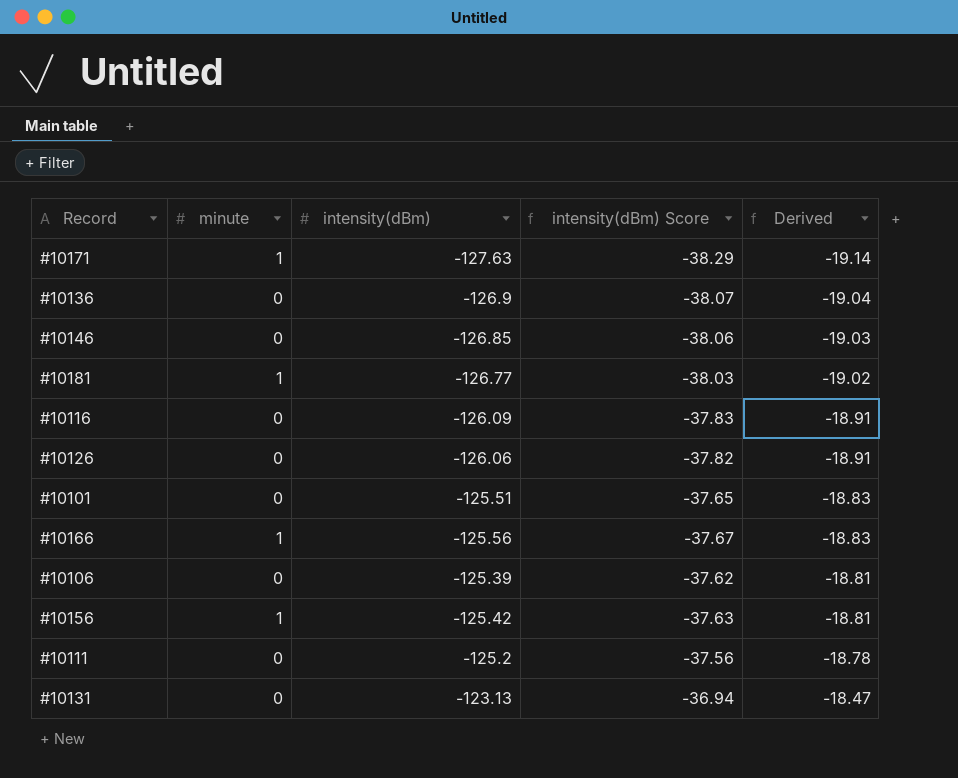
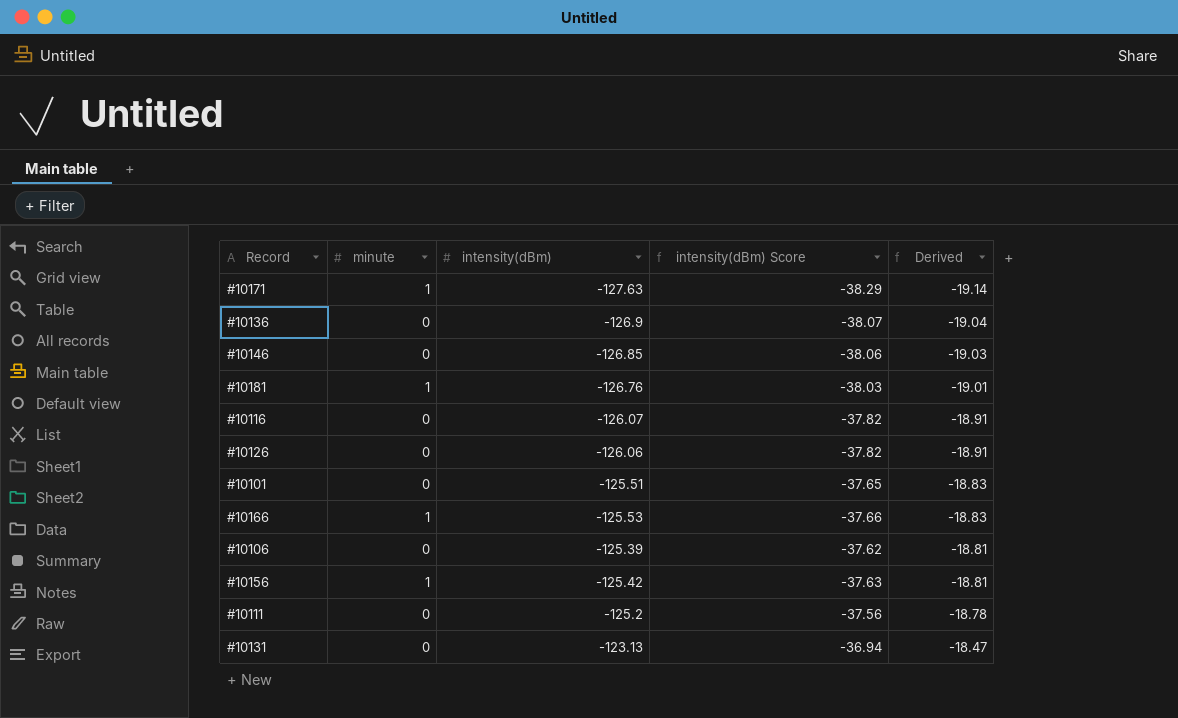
#10181 | intensity(dBm): -126.77 -> -126.76
#10181 | Derived: -19.02 -> -19.01
#10116 | intensity(dBm): -126.09 -> -126.07
#10116 | intensity(dBm) Score: -37.83 -> -37.82
#10166 | intensity(dBm): -125.56 -> -125.53
#10166 | intensity(dBm) Score: -37.67 -> -37.66

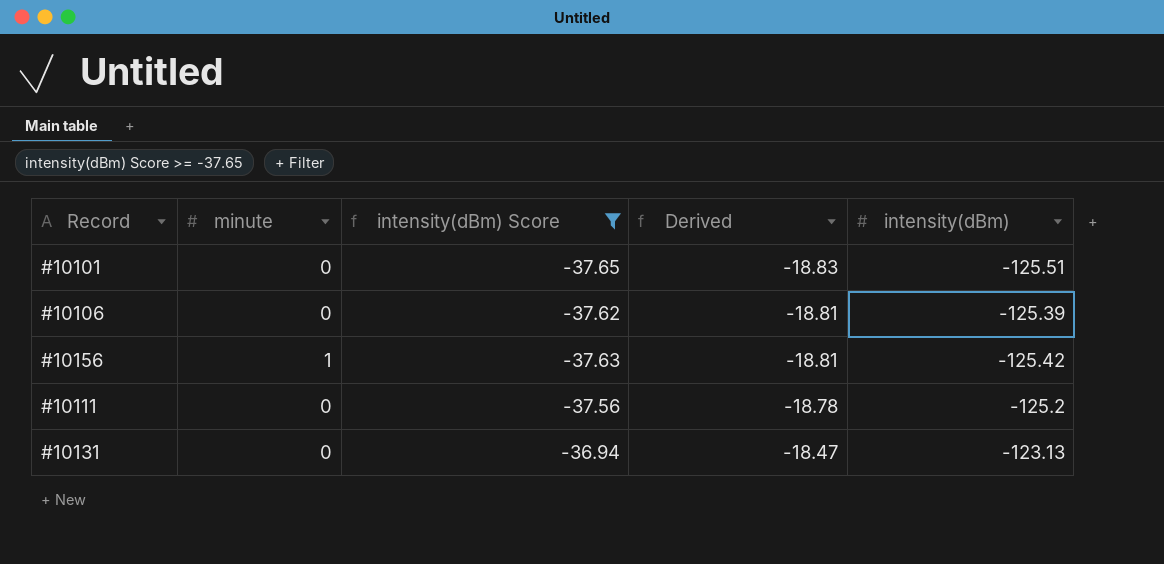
filter: none -> intensity(dBm) Score >= -37.65
column intensity(dBm) | position: 3 -> 5

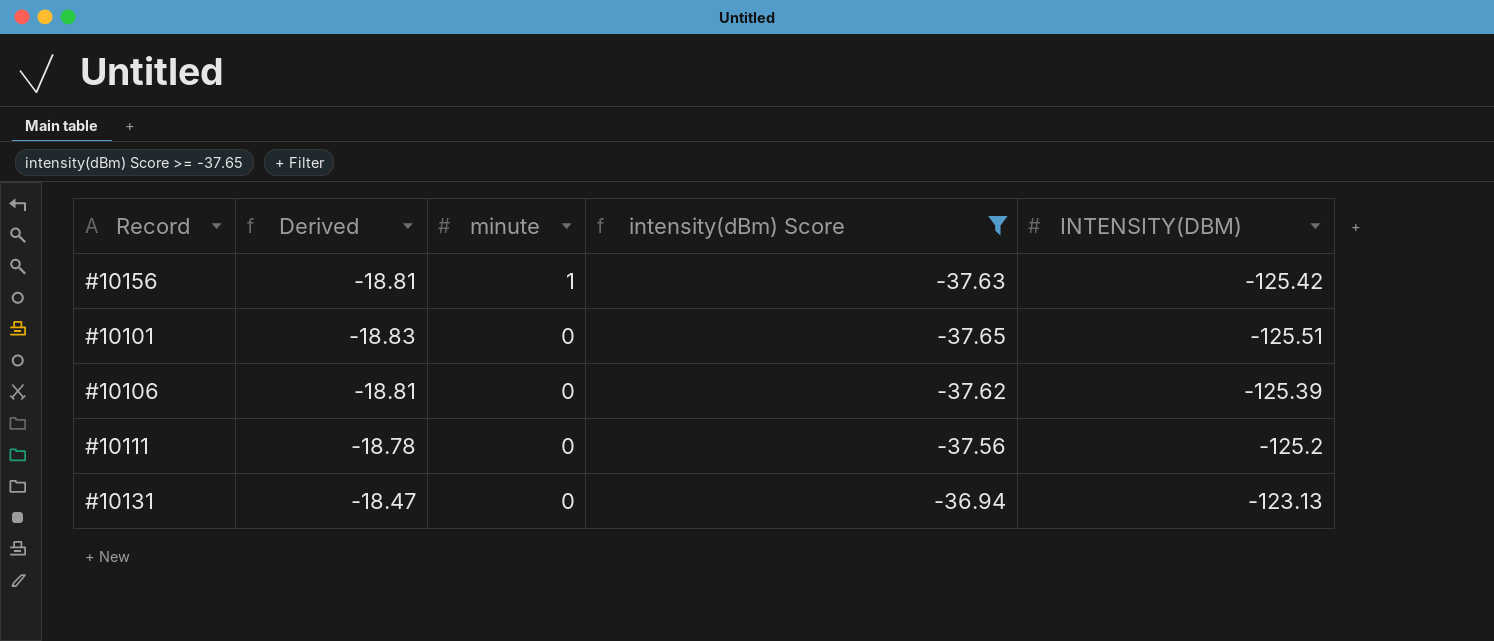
row order: Derived ascending -> minute descending
column Derived | position: 4 -> 2
column name: intensity(dBm) -> INTENSITY(DBM)

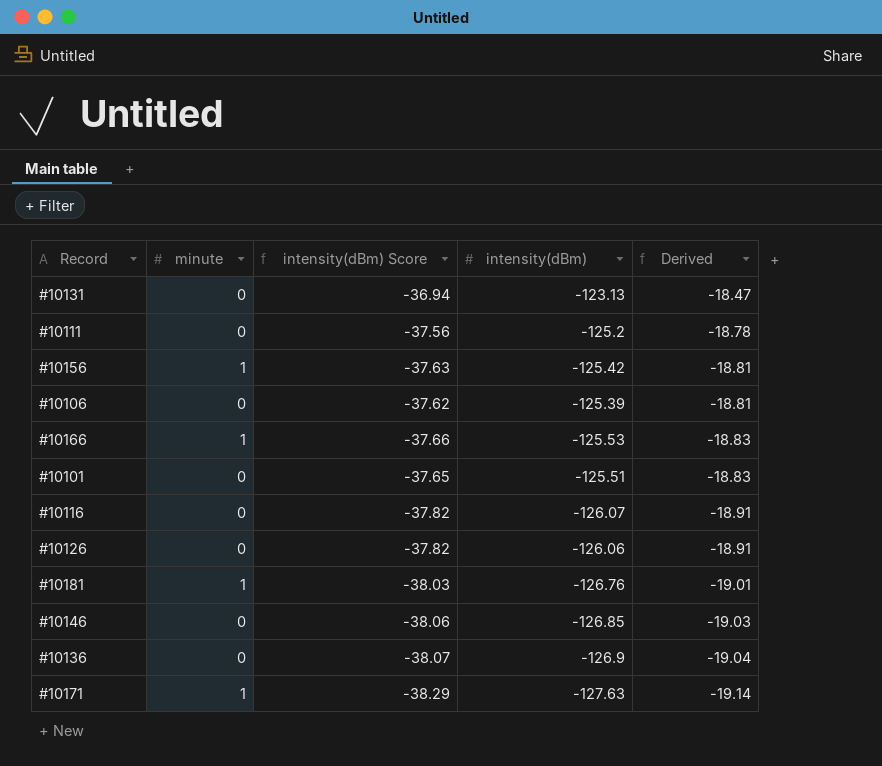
filter: intensity(dBm) Score >= -37.65 -> none
row order: minute descending -> Derived descending
column name: INTENSITY(DBM) -> intensity(dBm)
column Derived | position: 2 -> 5

